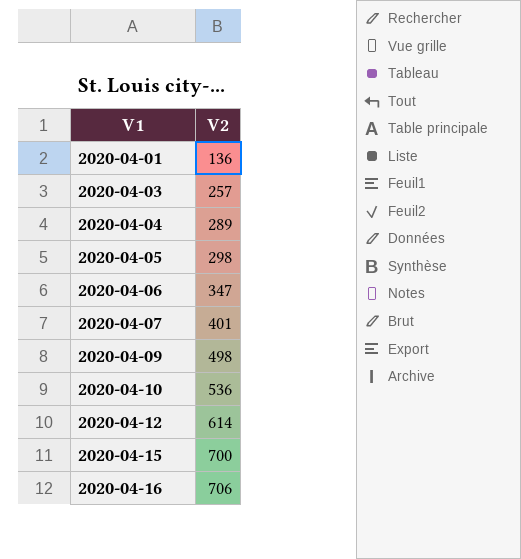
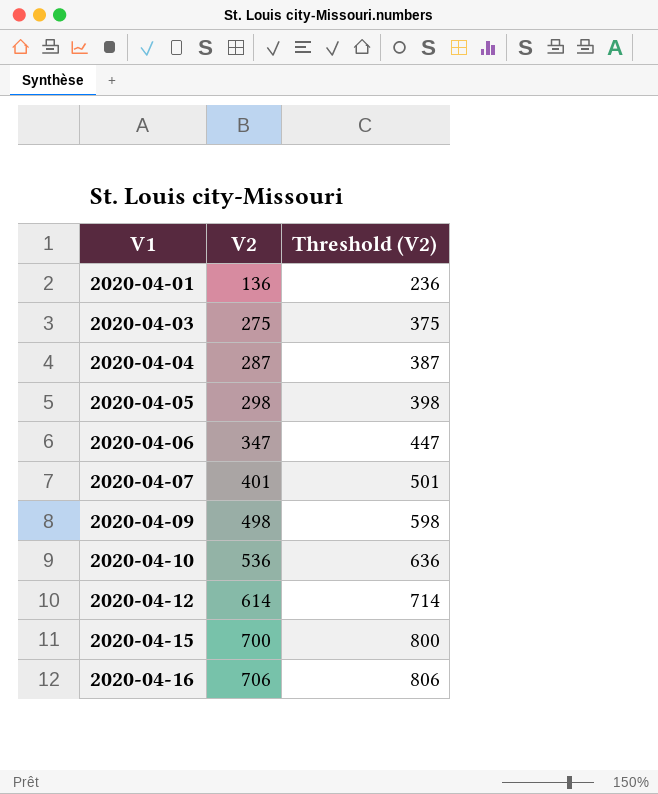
column Threshold (V2) | formula: none -> [V2] + 100
2020-04-03 | V2: 257 -> 275
2020-04-04 | V2: 289 -> 287

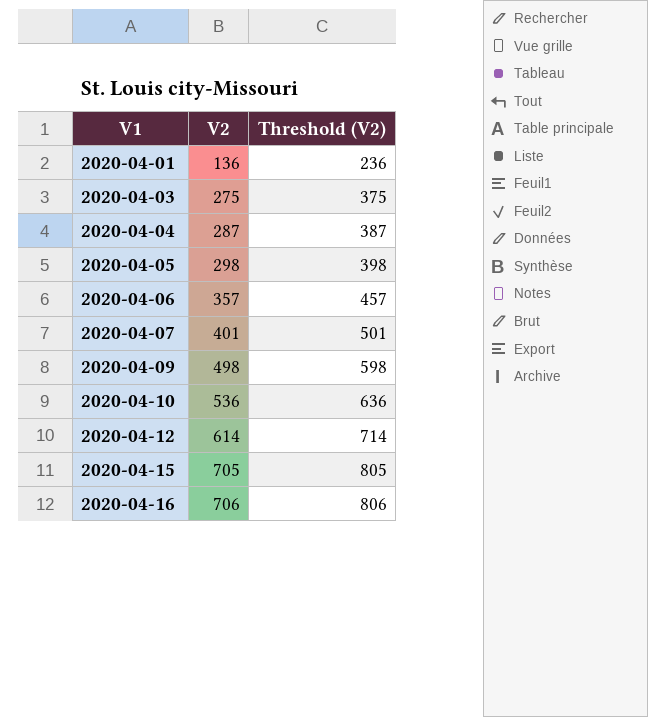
2020-04-06 | V2: 347 -> 357
2020-04-06 | Threshold (V2): 447 -> 457
2020-04-15 | V2: 700 -> 705
2020-04-15 | Threshold (V2): 800 -> 805

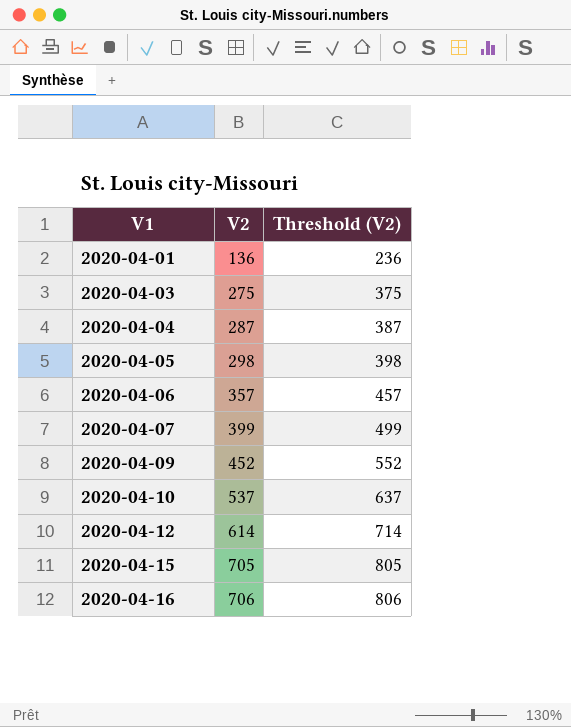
2020-04-07 | V2: 401 -> 399
2020-04-07 | Threshold (V2): 501 -> 499
2020-04-09 | V2: 498 -> 452
2020-04-09 | Threshold (V2): 598 -> 552
2020-04-10 | V2: 536 -> 537
2020-04-10 | Threshold (V2): 636 -> 637

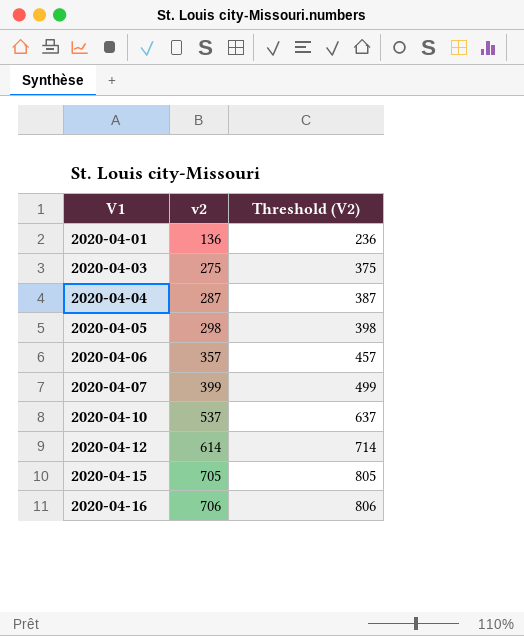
column name: V2 -> v2
row 2020-04-09: 452 | 552 -> none

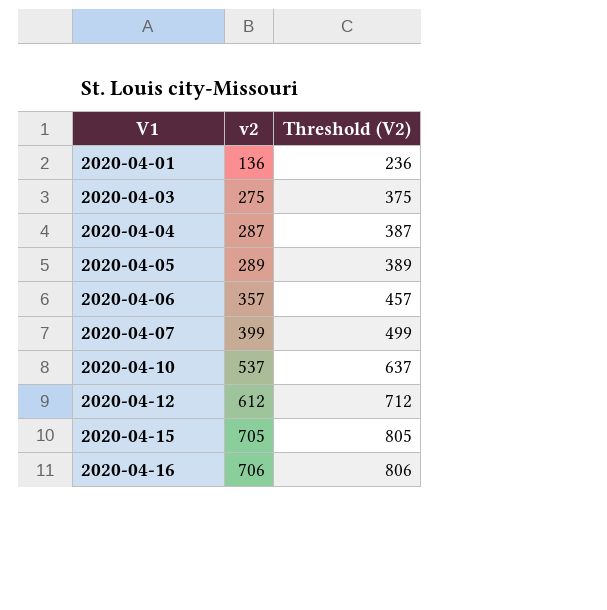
2020-04-05 | v2: 298 -> 289
2020-04-05 | Threshold (V2): 398 -> 389
2020-04-12 | v2: 614 -> 612
2020-04-12 | Threshold (V2): 714 -> 712

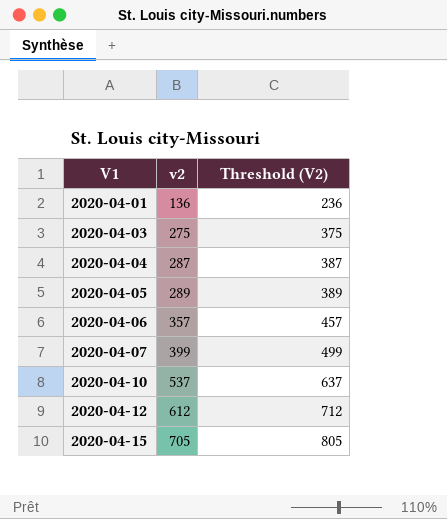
row 2020-04-16: 706 | 806 -> none

